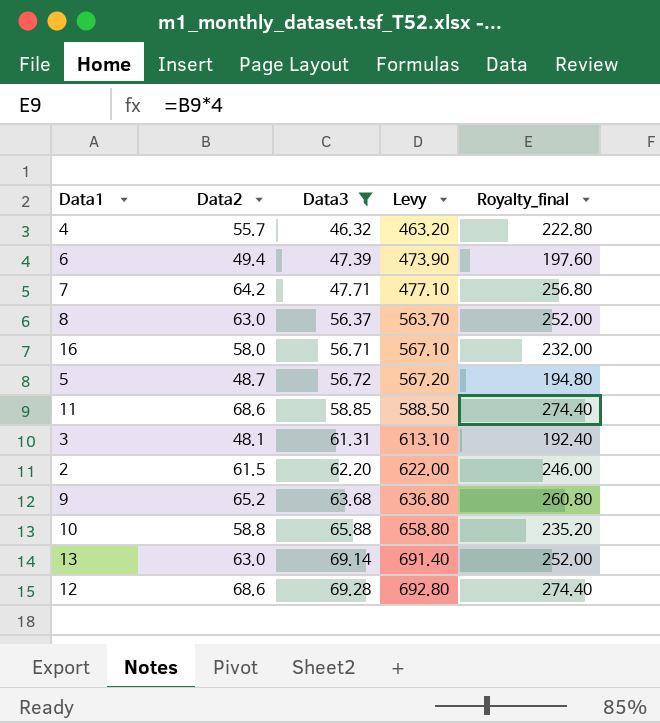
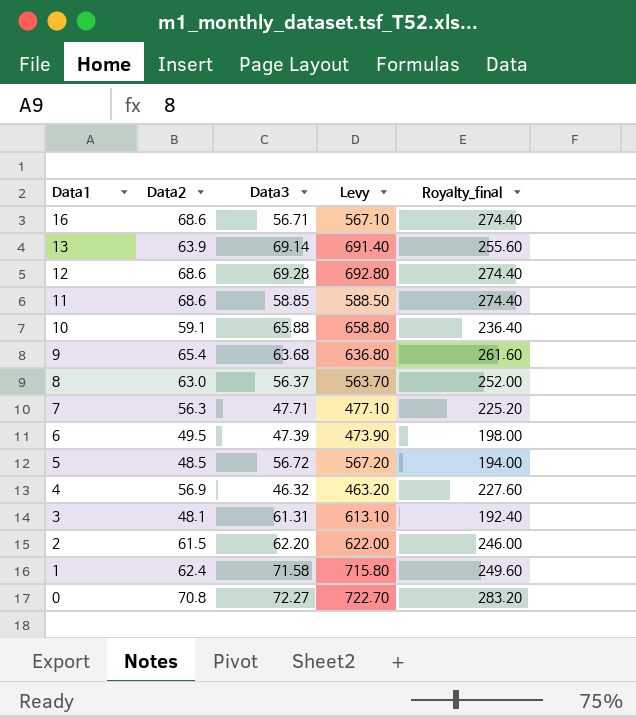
filter: Data3 <= 69.28 -> none
row order: Data3 ascending -> Data1 descending
16 | Data2: 58.0 -> 68.6
16 | Royalty_final: 232.00 -> 274.40
13 | Data2: 63.0 -> 63.9
13 | Royalty_final: 252.00 -> 255.60
10 | Data2: 58.8 -> 59.1
10 | Royalty_final: 235.20 -> 236.40
9 | Data2: 65.2 -> 65.4
9 | Royalty_final: 260.80 -> 261.60
7 | Data2: 64.2 -> 56.3
7 | Royalty_final: 256.80 -> 225.20
6 | Data2: 49.4 -> 49.5
6 | Royalty_final: 197.60 -> 198.00
5 | Data2: 48.7 -> 48.5
5 | Royalty_final: 194.80 -> 194.00
4 | Data2: 55.7 -> 56.9
4 | Royalty_final: 222.80 -> 227.60

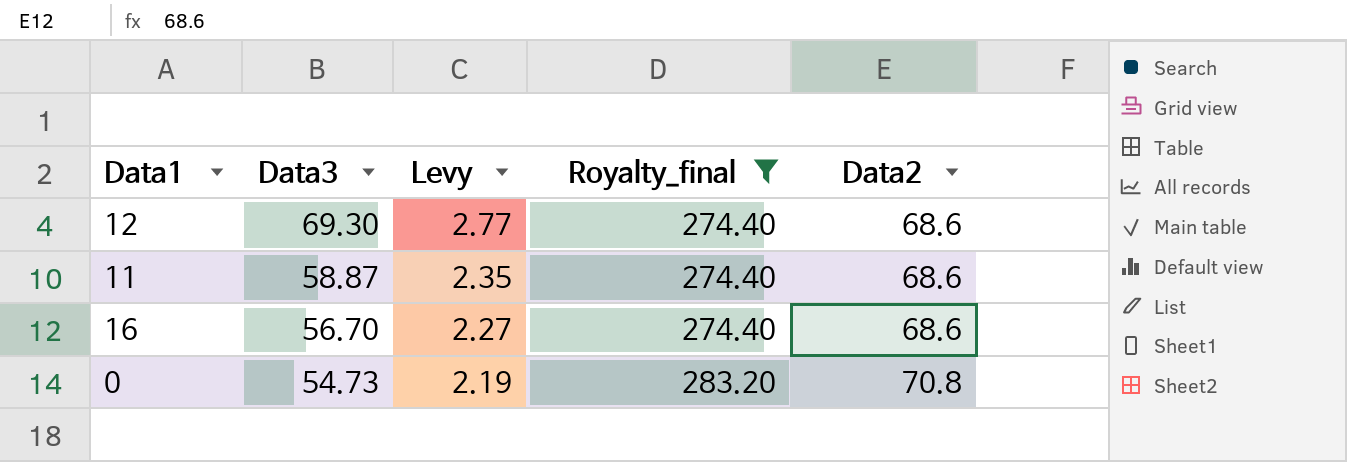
filter: none -> Royalty_final >= 274.40
row order: Data1 descending -> Data3 descending
column Levy | formula: [Data3] * 10 -> [Data3] * 0.04
column Data2 | position: 2 -> 5
12 | Data3: 69.28 -> 69.30
11 | Data3: 58.85 -> 58.87
16 | Data3: 56.71 -> 56.70
0 | Data3: 72.27 -> 54.73

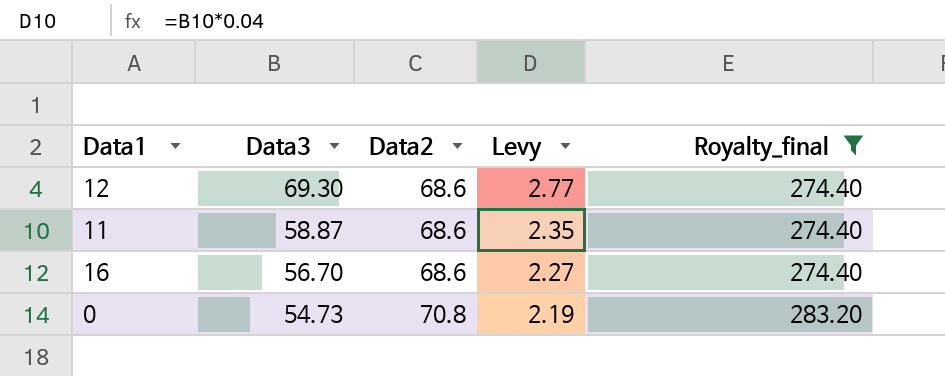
column Data2 | position: 5 -> 3

